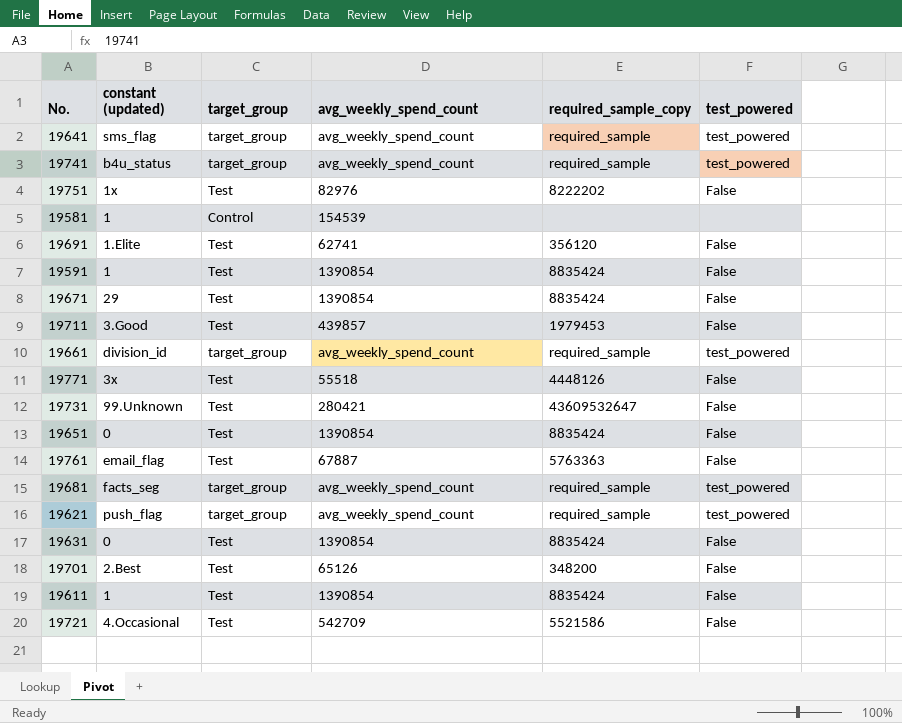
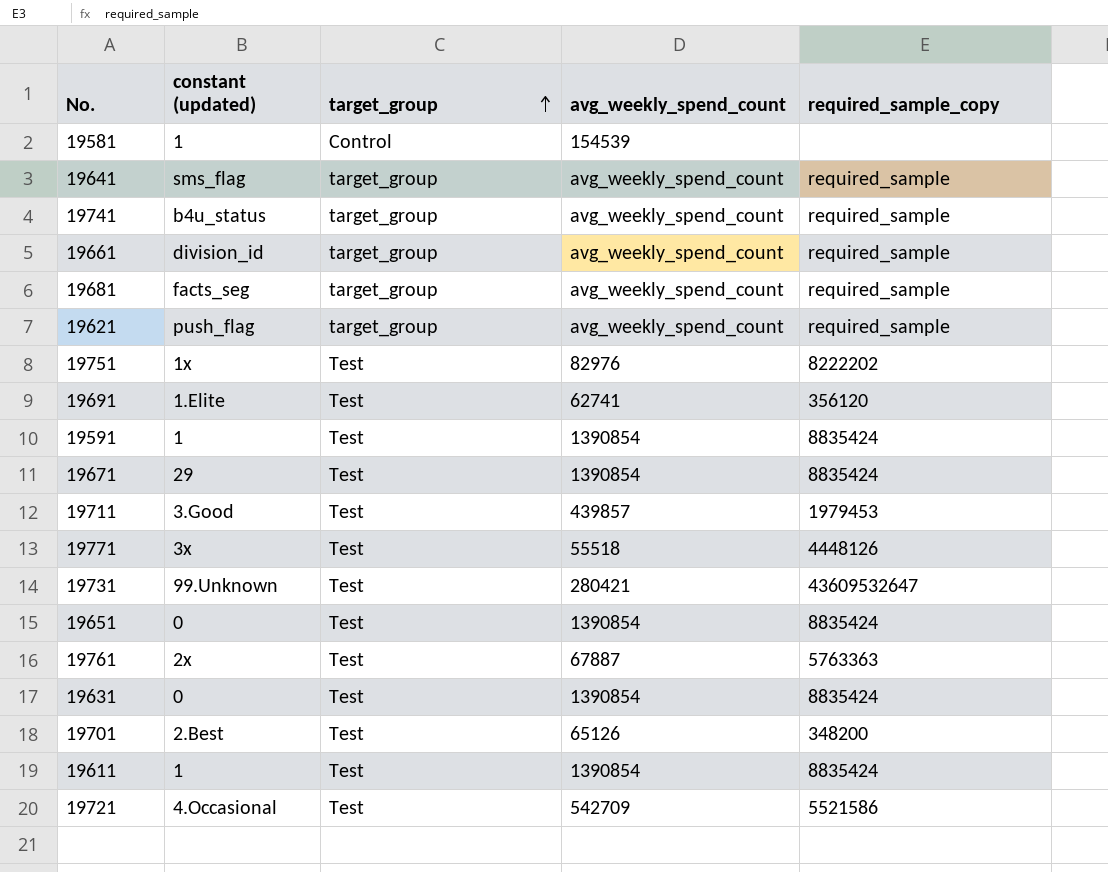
row order: none -> target_group ascending
column test_powered | position: 6 -> none
19761 | constant (updated): email_flag -> 2x

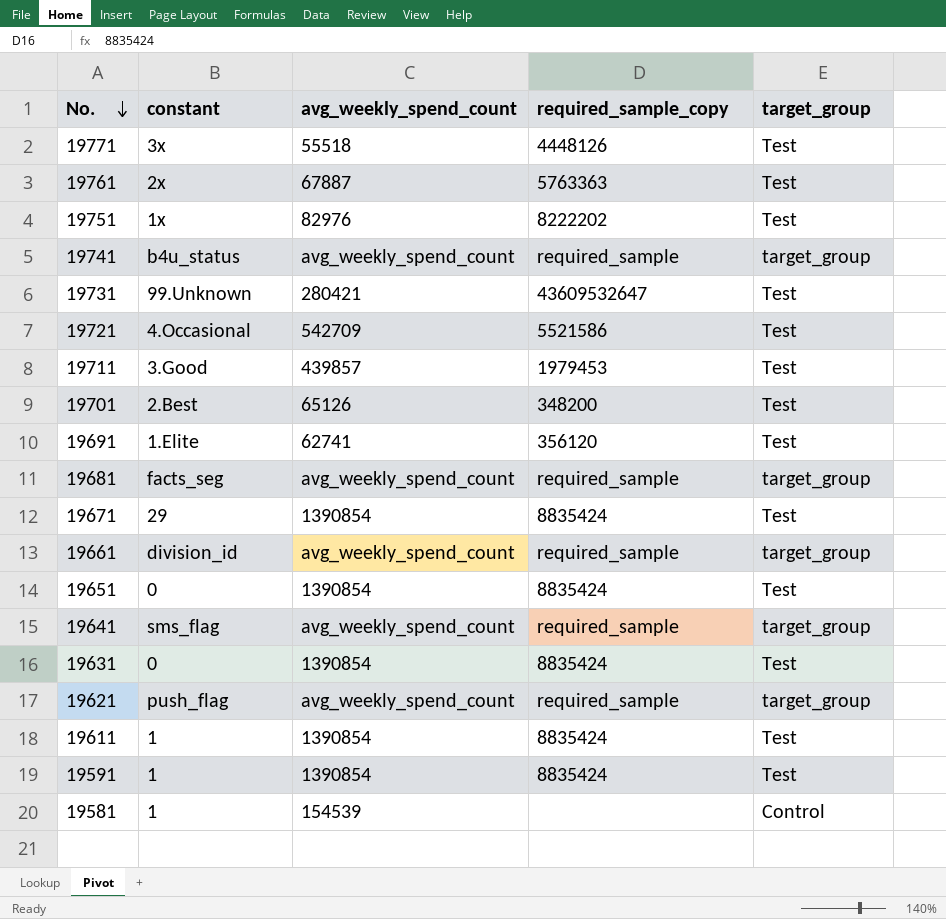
row order: target_group ascending -> No. descending
column name: constant (updated) -> constant
column target_group | position: 3 -> 5

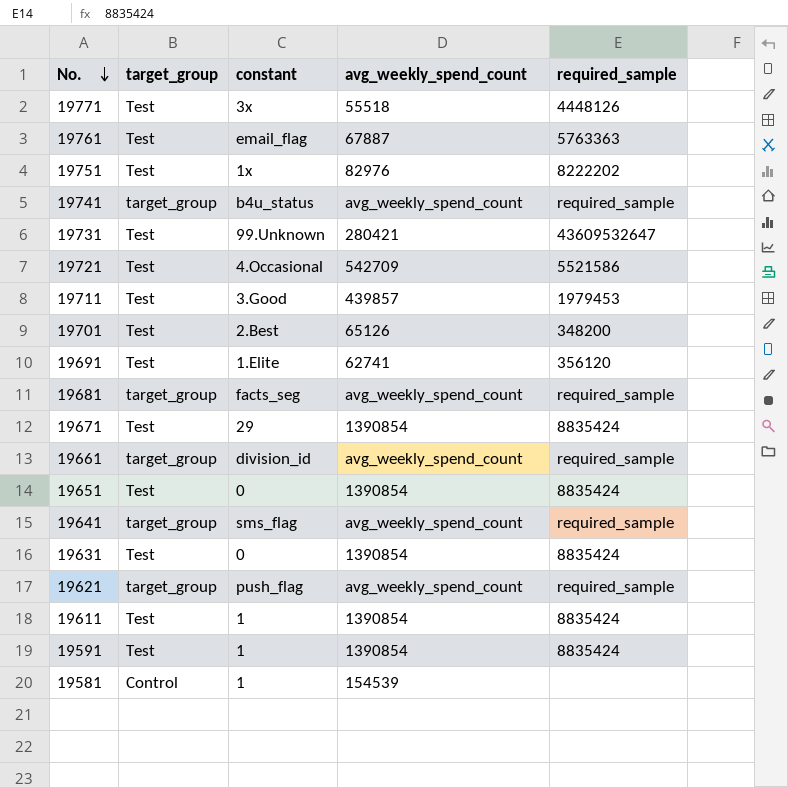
column target_group | position: 5 -> 2
column name: required_sample_copy -> required_sample
19761 | constant: 2x -> email_flag

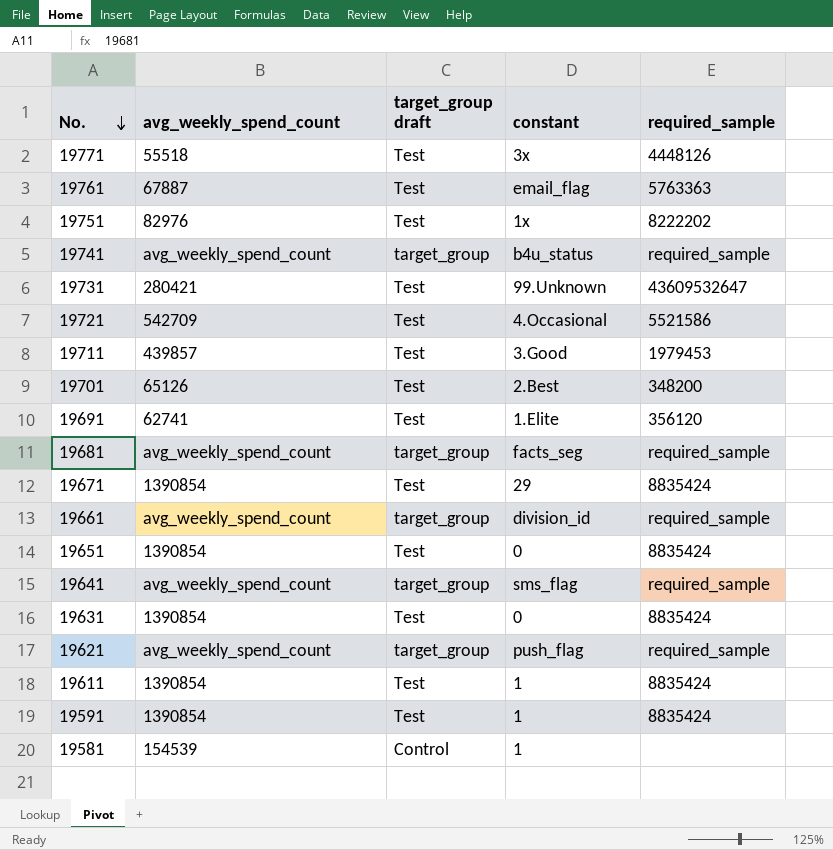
column avg_weekly_spend_count | position: 4 -> 2
column name: target_group -> target_group draft

